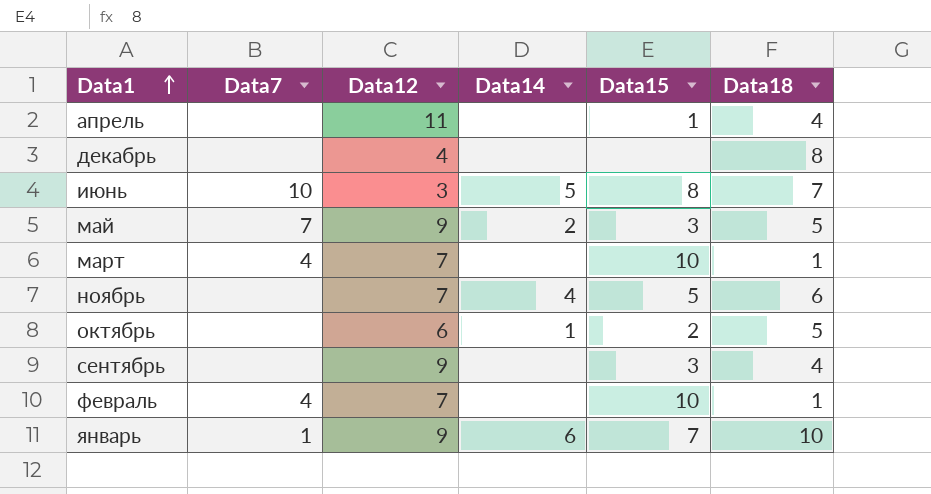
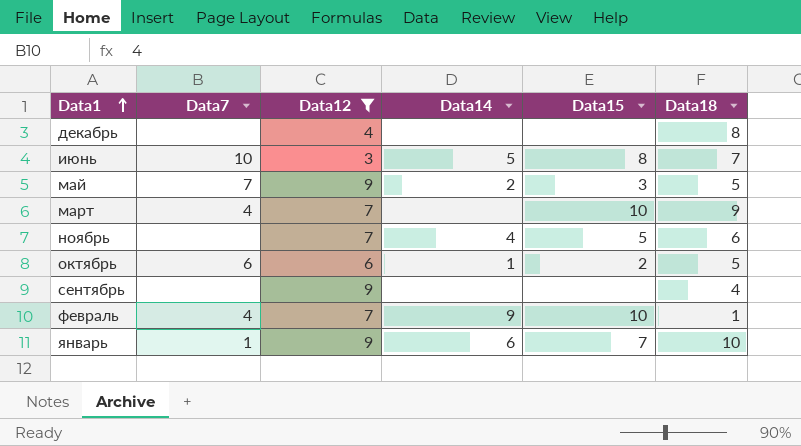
filter: none -> Data12 != 11
март | Data18: 1 -> 9
октябрь | Data7: none -> 6
сентябрь | Data15: 3 -> none
февраль | Data14: none -> 9

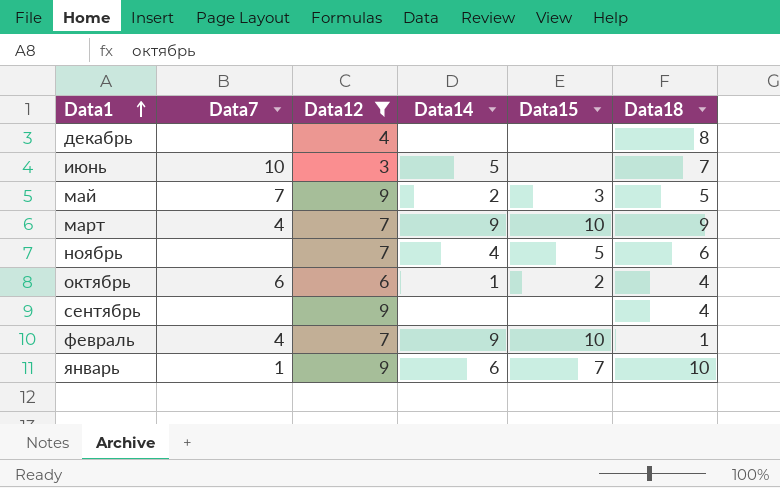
июнь | Data15: 8 -> none
март | Data14: none -> 9
октябрь | Data18: 5 -> 4

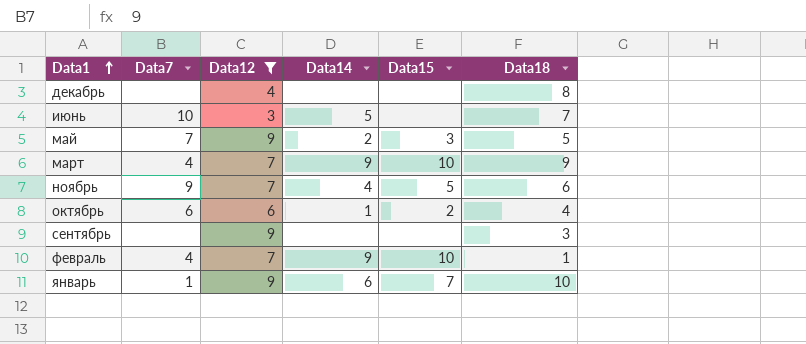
ноябрь | Data7: none -> 9
сентябрь | Data18: 4 -> 3

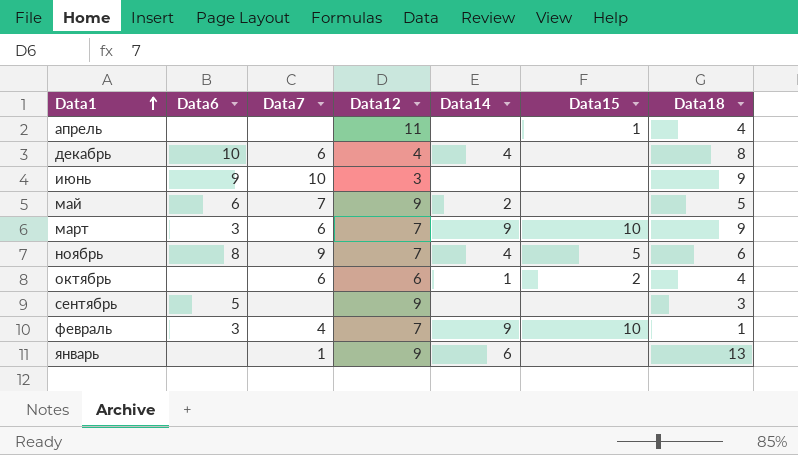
filter: Data12 != 11 -> none
column Data6 | position: none -> 2
декабрь | Data7: none -> 6
декабрь | Data14: none -> 4
июнь | Data14: 5 -> none
июнь | Data18: 7 -> 9
май | Data15: 3 -> none
март | Data7: 4 -> 6
январь | Data15: 7 -> none
январь | Data18: 10 -> 13

